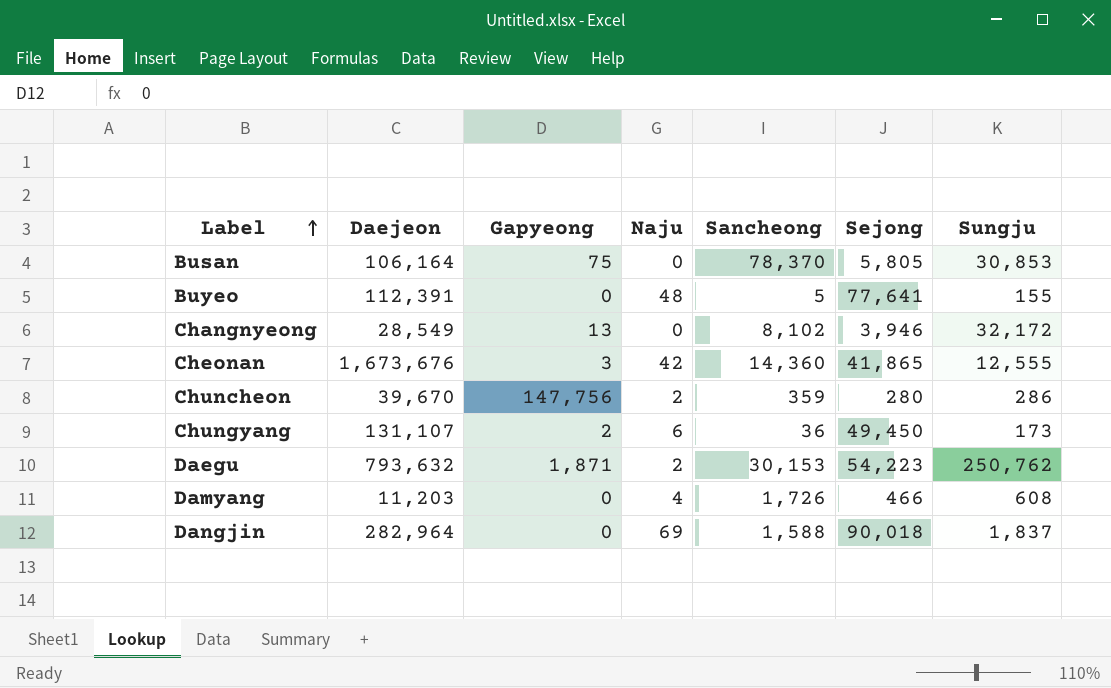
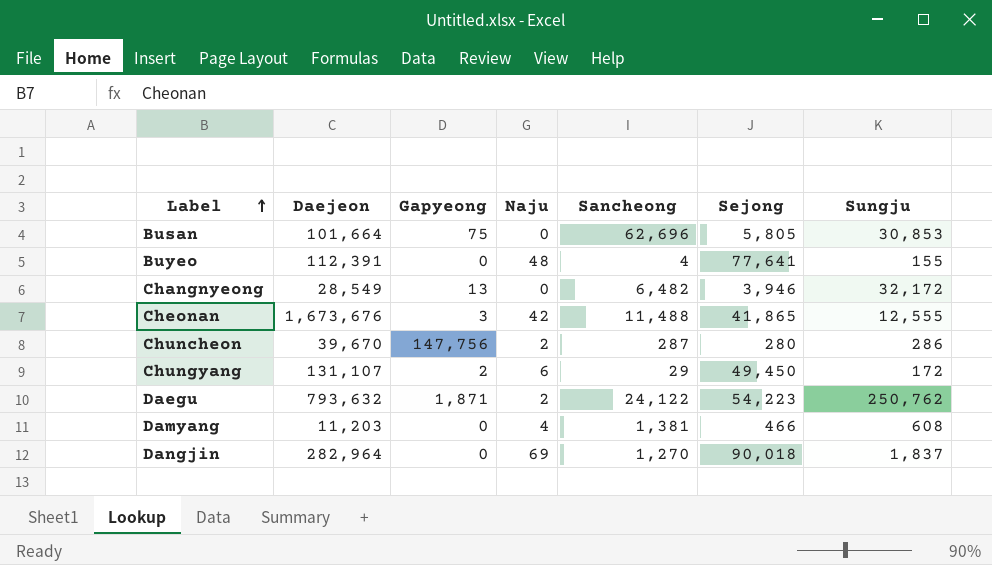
Busan | Daejeon: 106,164 -> 101,664
Busan | Sancheong: 78,370 -> 62,696
Buyeo | Sancheong: 5 -> 4
Changnyeong | Sancheong: 8,102 -> 6,482
Cheonan | Sancheong: 14,360 -> 11,488
Chuncheon | Sancheong: 359 -> 287
Chungyang | Sancheong: 36 -> 29
Chungyang | Sungju: 173 -> 172
Daegu | Sancheong: 30,153 -> 24,122
Damyang | Sancheong: 1,726 -> 1,381
Dangjin | Sancheong: 1,588 -> 1,270

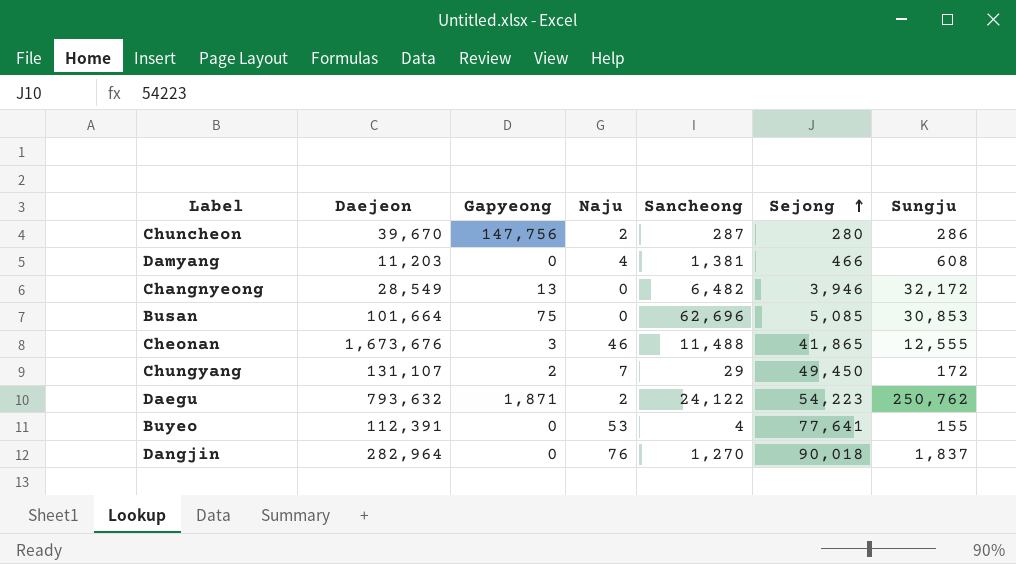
row order: Label ascending -> Sejong ascending
Busan | Sejong: 5,805 -> 5,085
Cheonan | Naju: 42 -> 46
Chungyang | Naju: 6 -> 7
Buyeo | Naju: 48 -> 53
Dangjin | Naju: 69 -> 76

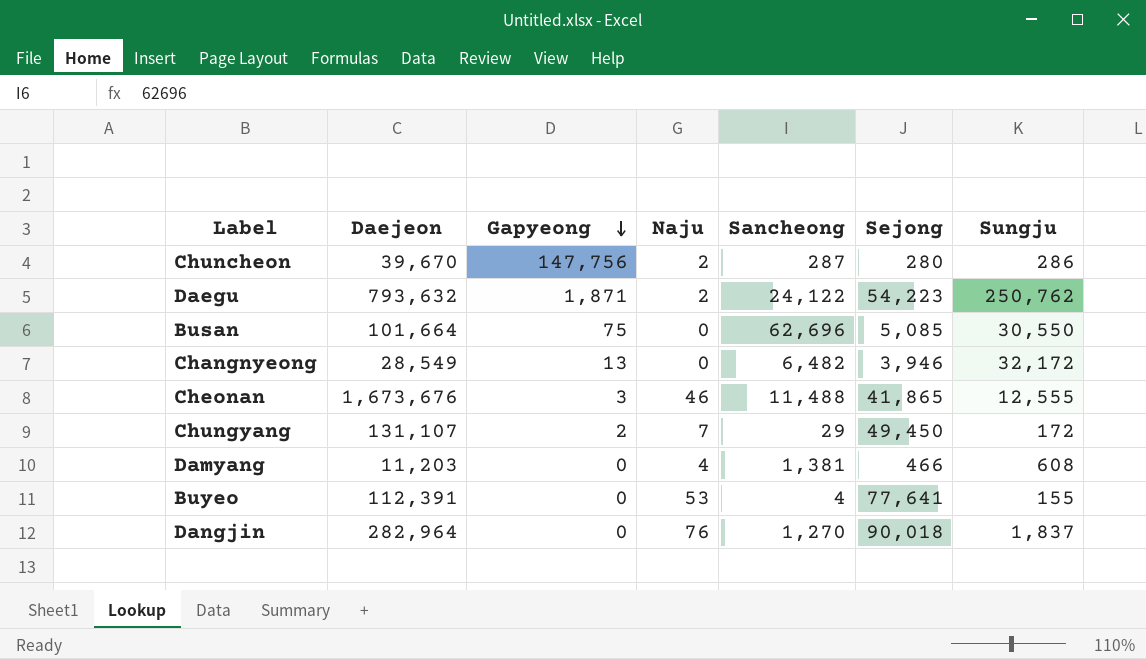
row order: Sejong ascending -> Gapyeong descending
Busan | Sungju: 30,853 -> 30,550

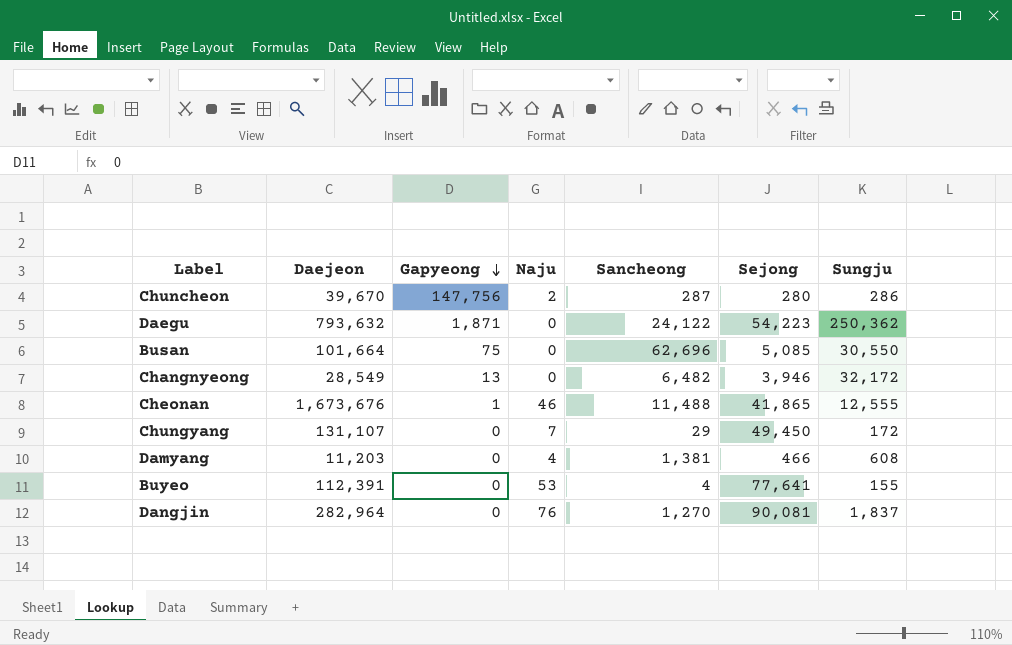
Daegu | Naju: 2 -> 0
Daegu | Sungju: 250,762 -> 250,362
Cheonan | Gapyeong: 3 -> 1
Chungyang | Gapyeong: 2 -> 0
Dangjin | Sejong: 90,018 -> 90,081

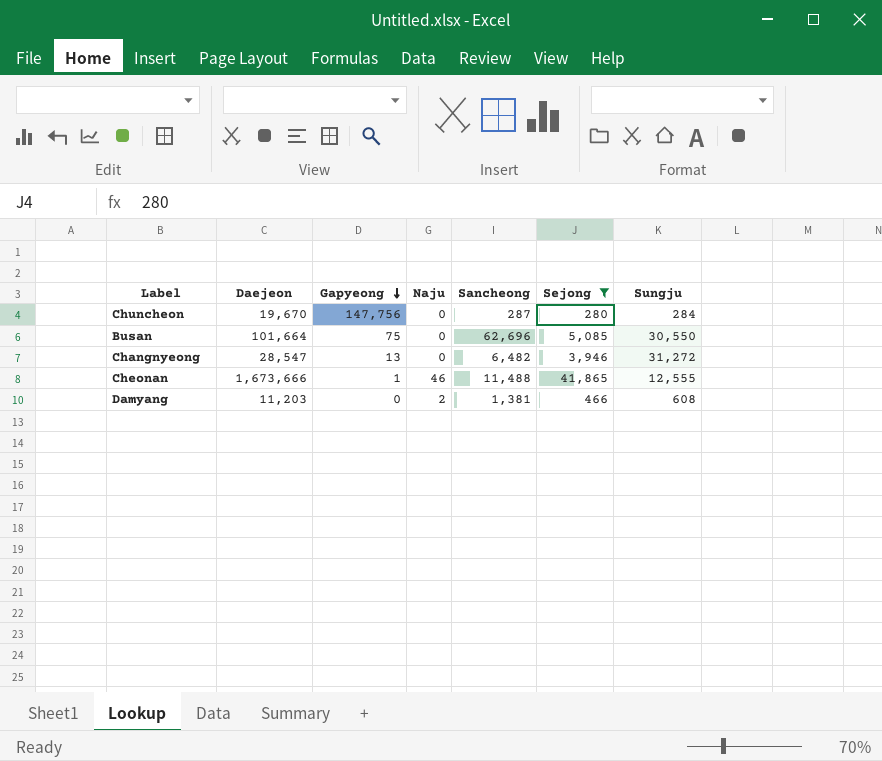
filter: none -> Sejong <= 41,865
Chuncheon | Daejeon: 39,670 -> 19,670
Chuncheon | Naju: 2 -> 0
Chuncheon | Sungju: 286 -> 284
Changnyeong | Daejeon: 28,549 -> 28,547
Changnyeong | Sungju: 32,172 -> 31,272
Cheonan | Daejeon: 1,673,676 -> 1,673,666
Damyang | Naju: 4 -> 2

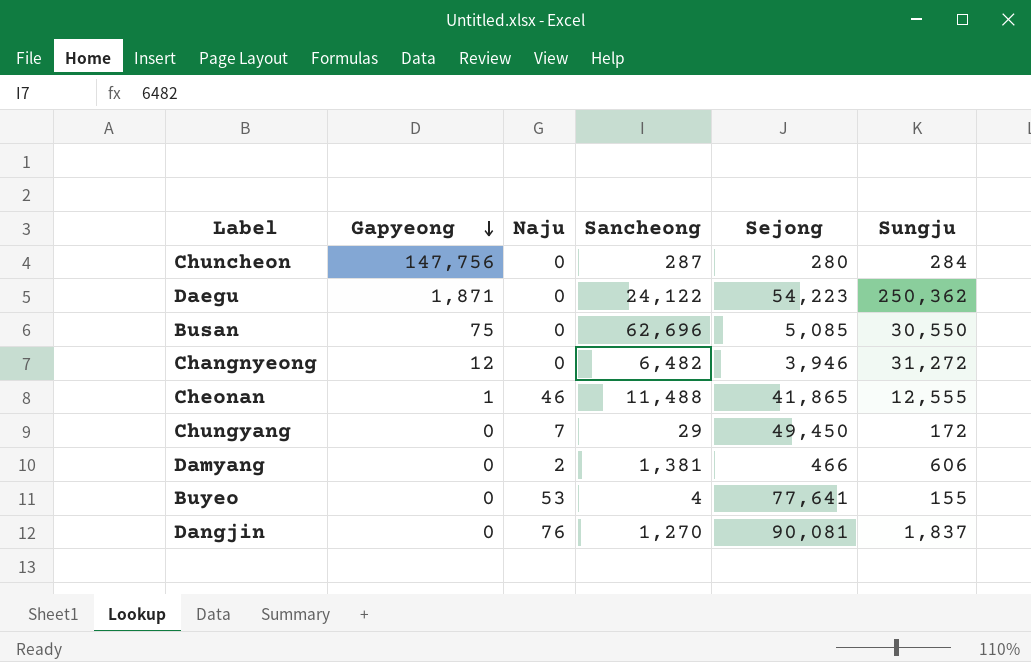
filter: Sejong <= 41,865 -> none
column Daejeon | position: 2 -> none
Changnyeong | Gapyeong: 13 -> 12
Damyang | Sungju: 608 -> 606

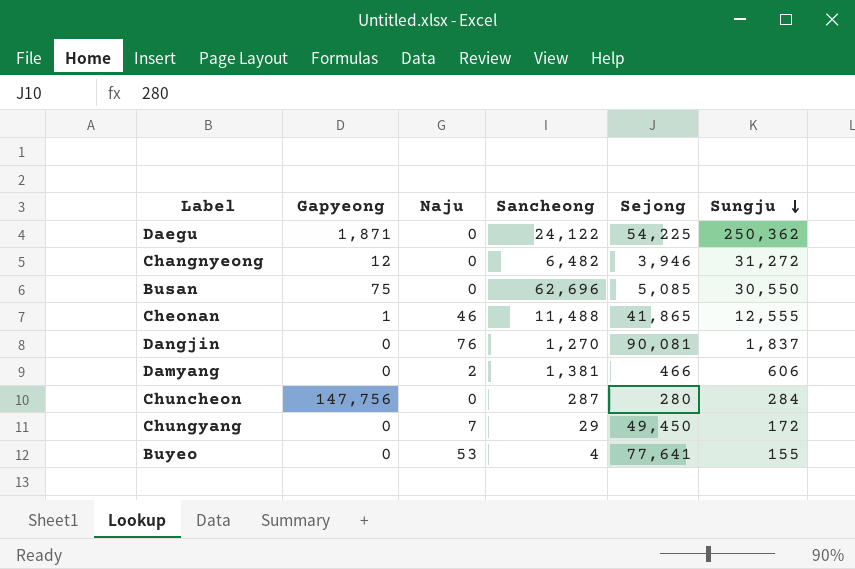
row order: Gapyeong descending -> Sungju descending
Daegu | Sejong: 54,223 -> 54,225

